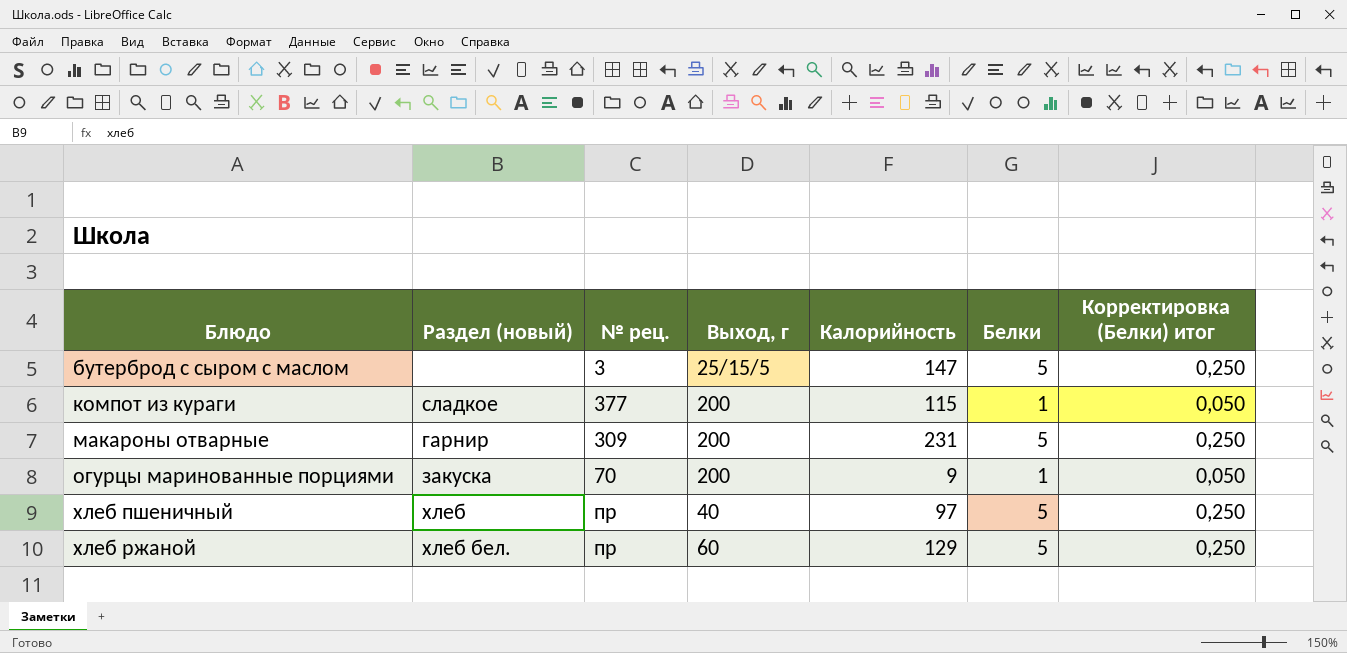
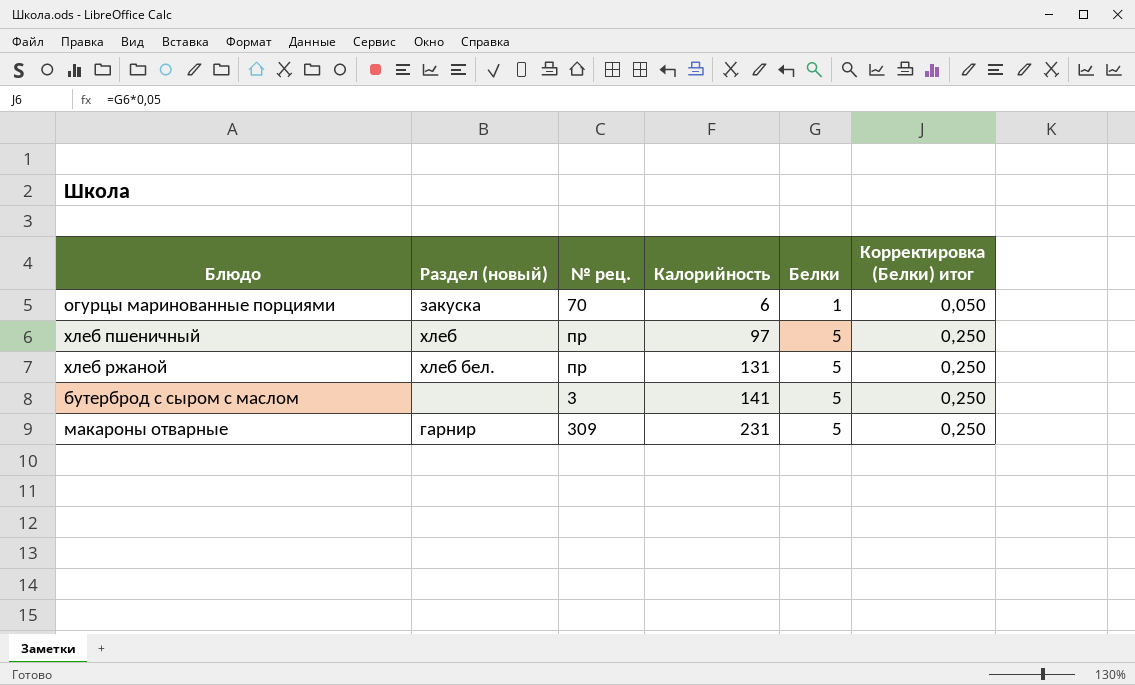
row order: Блюдо ascending -> Калорийность ascending
column Выход, г | position: 4 -> none
row компот из кураги: сладкое | 377 | 200 | 115 | 1 | 0,050 -> none
огурцы маринованные порциями | Калорийность: 9 -> 6
хлеб ржаной | Калорийность: 129 -> 131
бутерброд с сыром с маслом | Калорийность: 147 -> 141

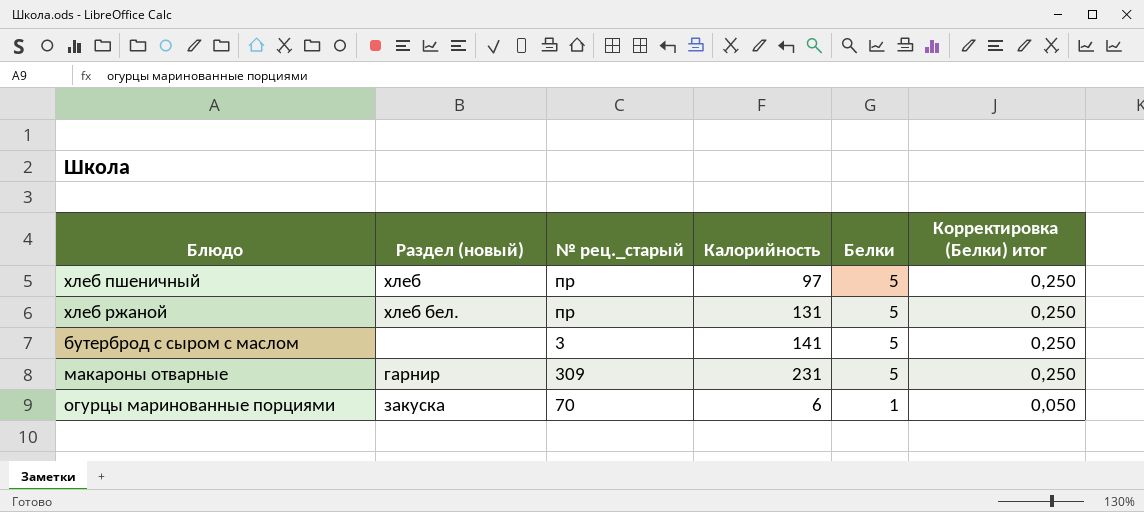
row order: Калорийность ascending -> Белки descending
column name: № рец. -> № рец._старый

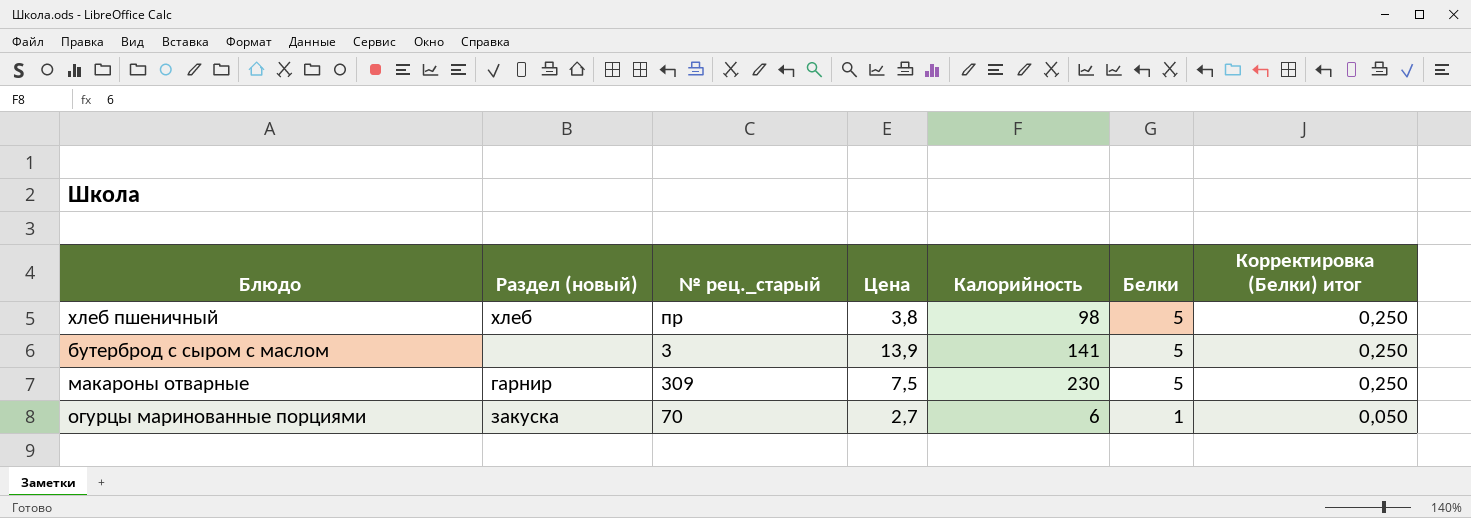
column Цена | position: none -> 4
row хлеб ржаной: хлеб бел. | пр | 131 | 5 | 0,250 -> none
хлеб пшеничный | Калорийность: 97 -> 98
макароны отварные | Калорийность: 231 -> 230

